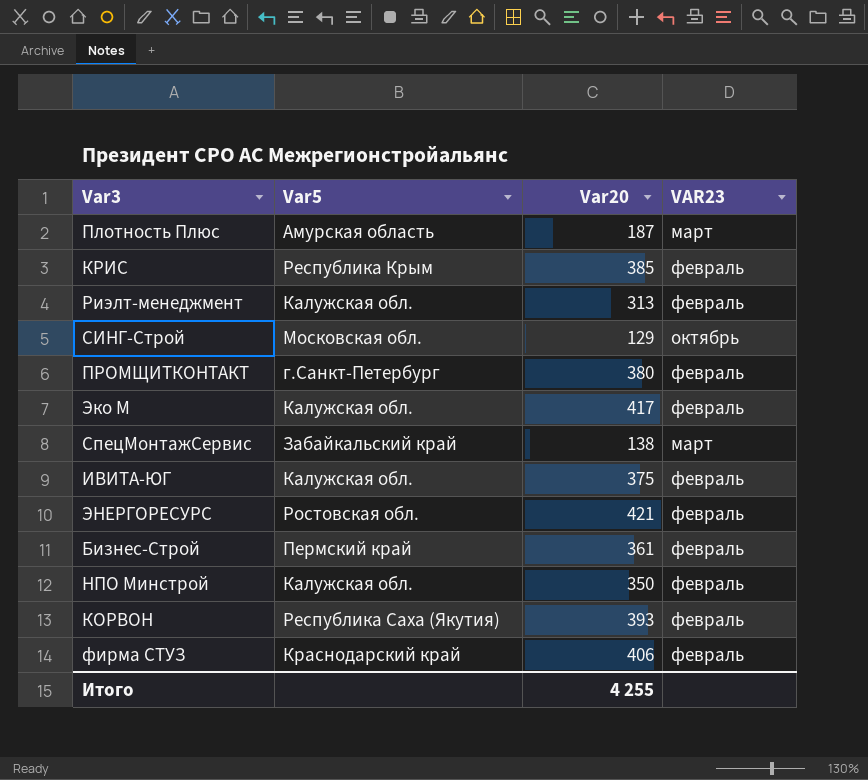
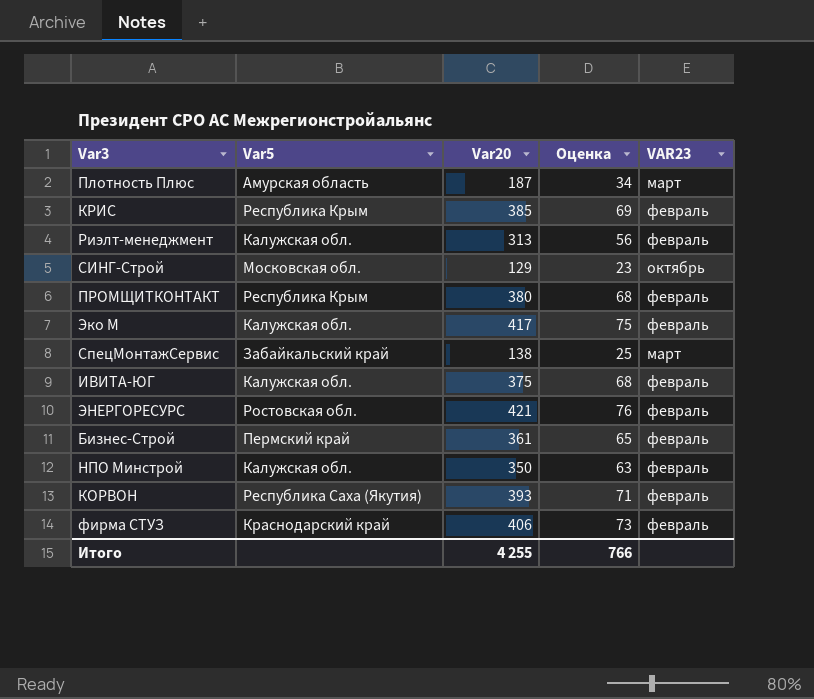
column Оценка | formula: none -> [Var20] * 0,18
ПРОМЩИТКОНТАКТ | Var5: г.Санкт-Петербург -> Республика Крым

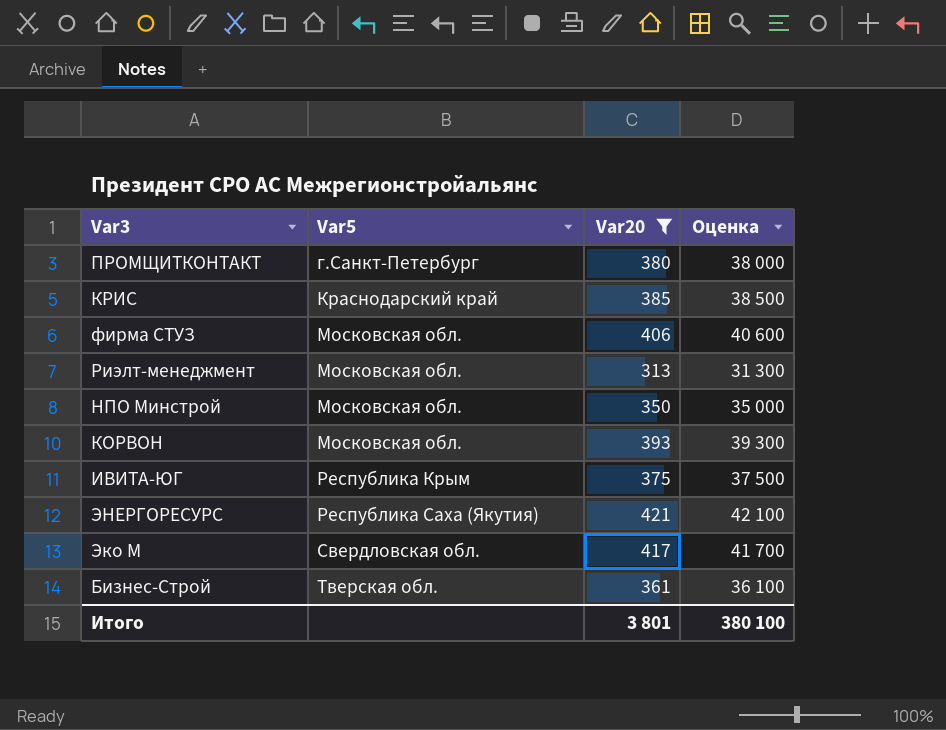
filter: none -> Var20 >= 313
row order: none -> Var5 ascending
column VAR23 | position: 5 -> none
column Оценка | formula: [Var20] * 0,18 -> [Var20] * 100
ПРОМЩИТКОНТАКТ | Var5: Республика Крым -> г.Санкт-Петербург
КРИС | Var5: Республика Крым -> Краснодарский край
фирма СТУЗ | Var5: Краснодарский край -> Московская обл.
Риэлт-менеджмент | Var5: Калужская обл. -> Московская обл.
НПО Минстрой | Var5: Калужская обл. -> Московская обл.
КОРВОН | Var5: Республика Саха (Якутия) -> Московская обл.
ИВИТА-ЮГ | Var5: Калужская обл. -> Республика Крым
ЭНЕРГОРЕСУРС | Var5: Ростовская обл. -> Республика Саха (Якутия)
Эко М | Var5: Калужская обл. -> Свердловская обл.
Бизнес-Строй | Var5: Пермский край -> Тверская обл.
Итого | Var20: 4 255 -> 3 801
Итого | Оценка: 766 -> 380 100

